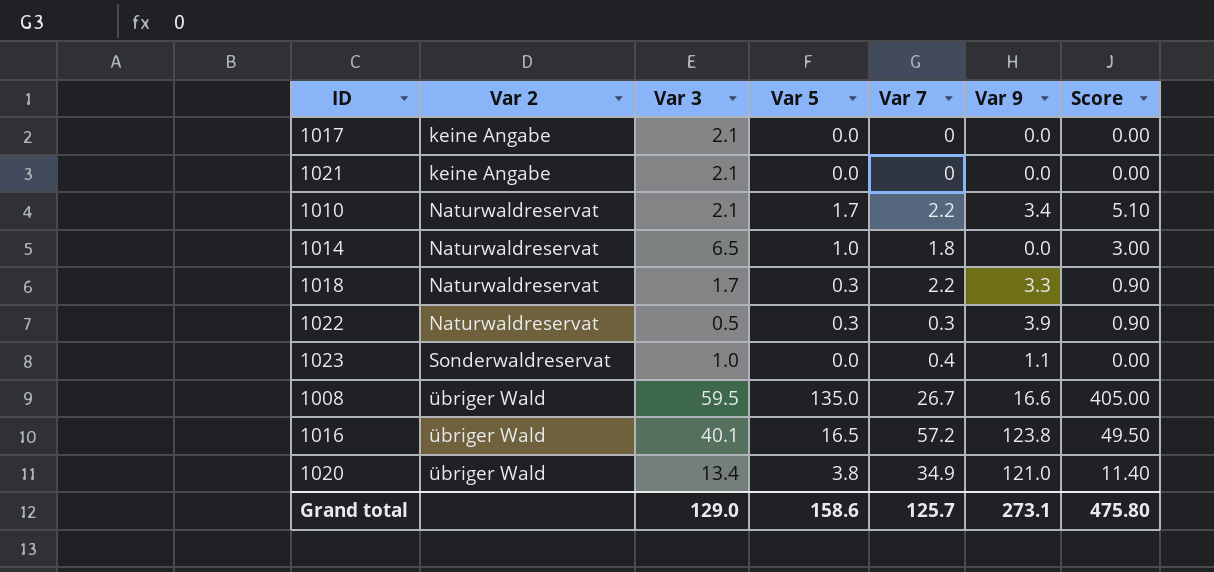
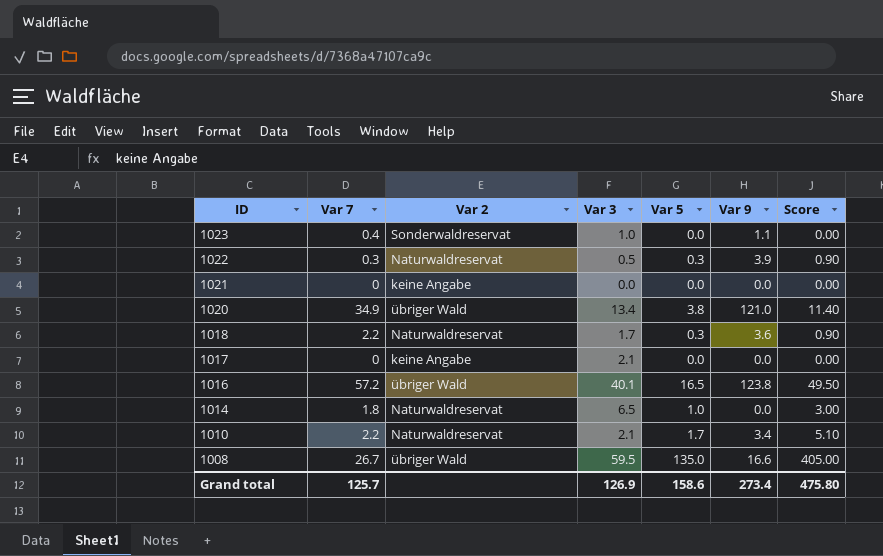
row order: Var 2 ascending -> ID descending
column Var 7 | position: 5 -> 2
1021 | Var 3: 2.1 -> 0.0
1018 | Var 9: 3.3 -> 3.6
Grand total | Var 3: 129.0 -> 126.9
Grand total | Var 9: 273.1 -> 273.4

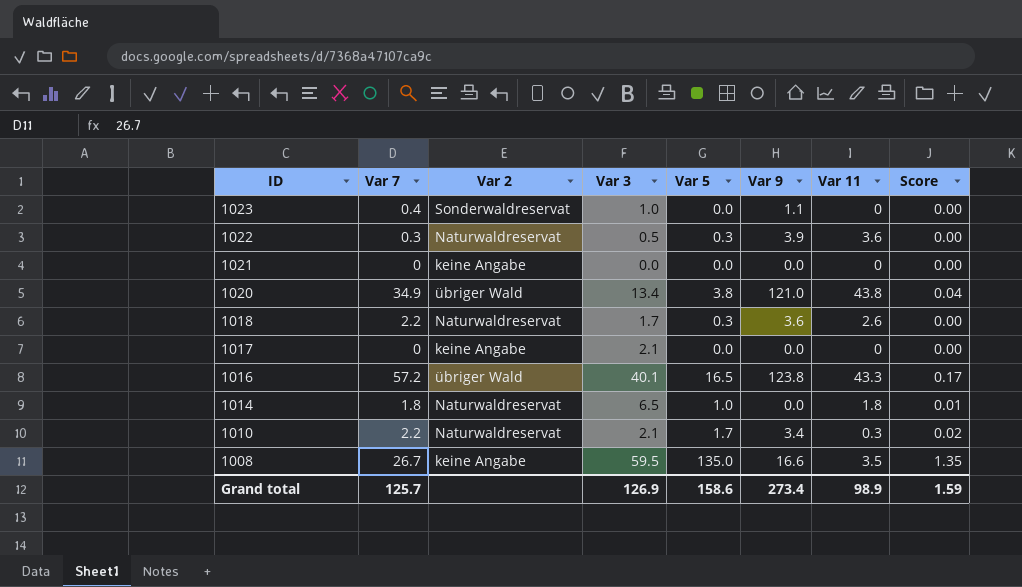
column Var 11 | position: none -> 7
column Score | formula: [Var 5] * 3 -> [Var 5] * 0.01
1008 | Var 2: übriger Wald -> keine Angabe
Grand total | Score: 475.80 -> 1.59

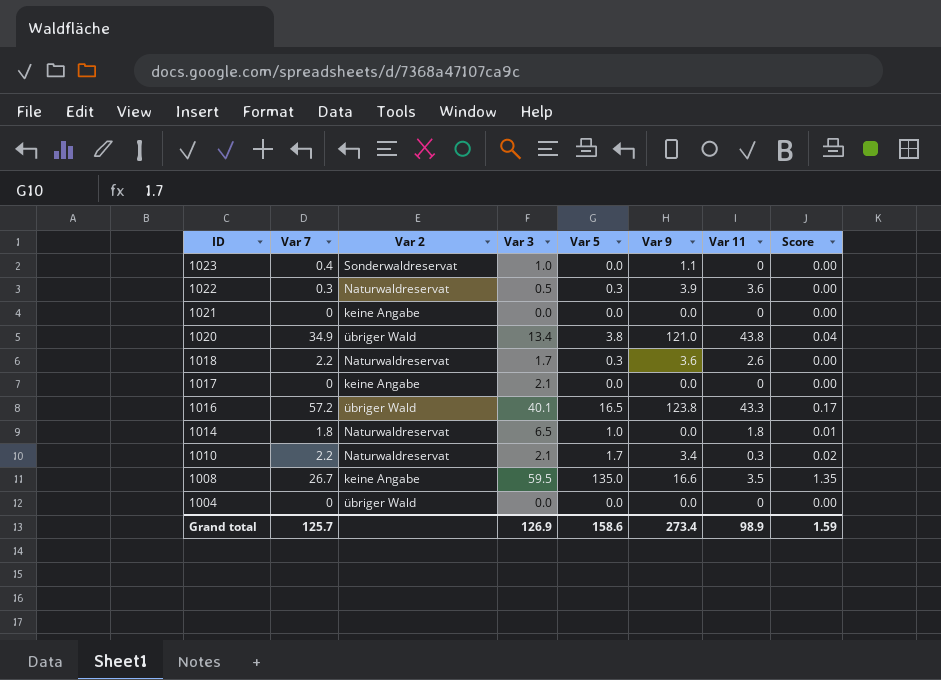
row 1004: none -> 0 | übriger Wald | 0.0 | 0.0 | 0.0 | 0 | 0.00

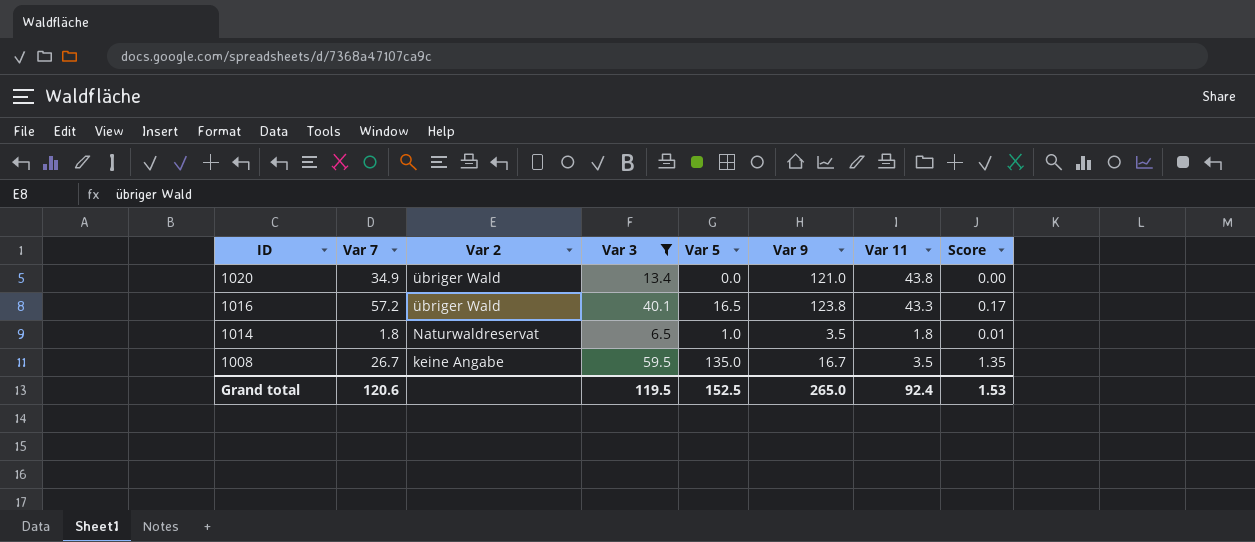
filter: none -> Var 3 >= 6.5
1020 | Var 5: 3.8 -> 0.0
1020 | Score: 0.04 -> 0.00
1014 | Var 9: 0.0 -> 3.5
1008 | Var 9: 16.6 -> 16.7
Grand total | Var 7: 125.7 -> 120.6
Grand total | Var 3: 126.9 -> 119.5
Grand total | Var 5: 158.6 -> 152.5
Grand total | Var 9: 273.4 -> 265.0
Grand total | Var 11: 98.9 -> 92.4
Grand total | Score: 1.59 -> 1.53

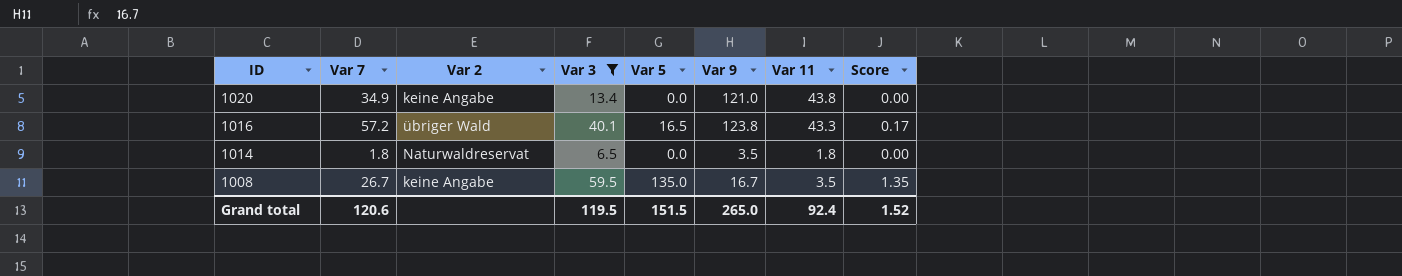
1020 | Var 2: übriger Wald -> keine Angabe
1014 | Var 5: 1.0 -> 0.0
1014 | Score: 0.01 -> 0.00
Grand total | Var 5: 152.5 -> 151.5
Grand total | Score: 1.53 -> 1.52

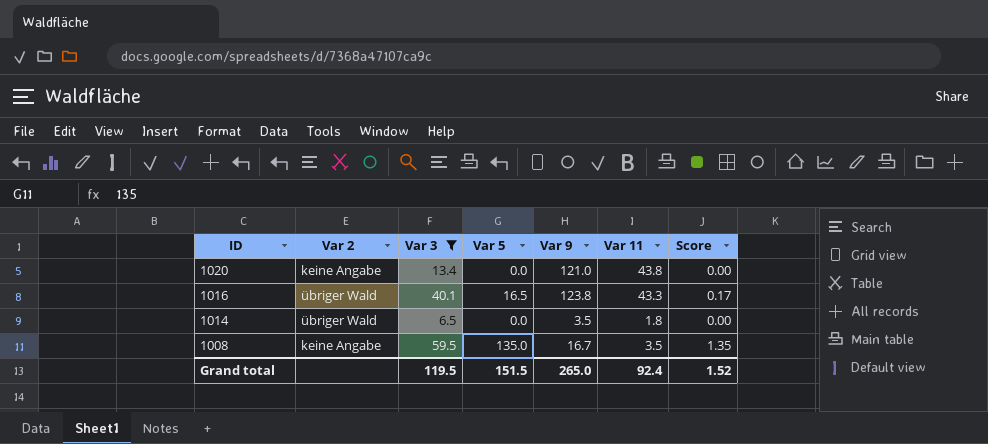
column Var 7 | position: 2 -> none
1014 | Var 2: Naturwaldreservat -> übriger Wald

